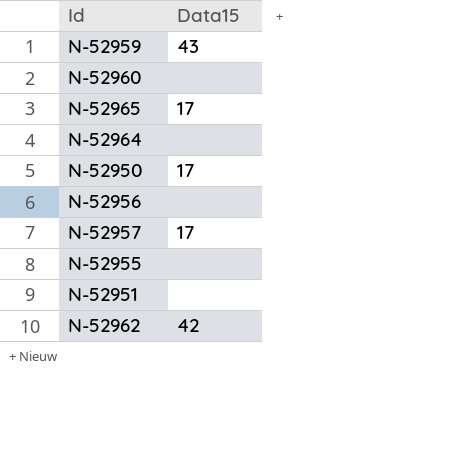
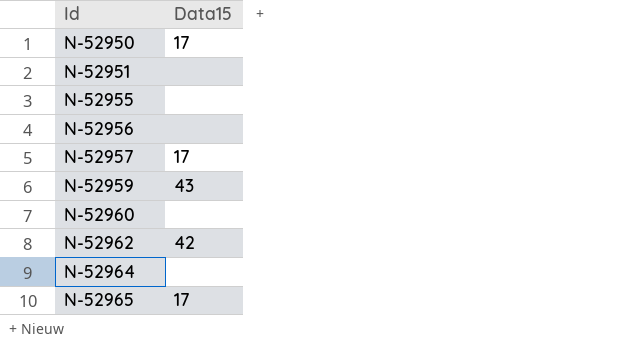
row order: none -> Id ascending

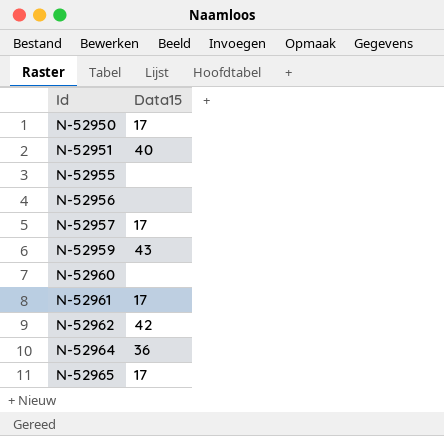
N-52951 | Data15: none -> 40
row N-52961: none -> 17
N-52964 | Data15: none -> 36

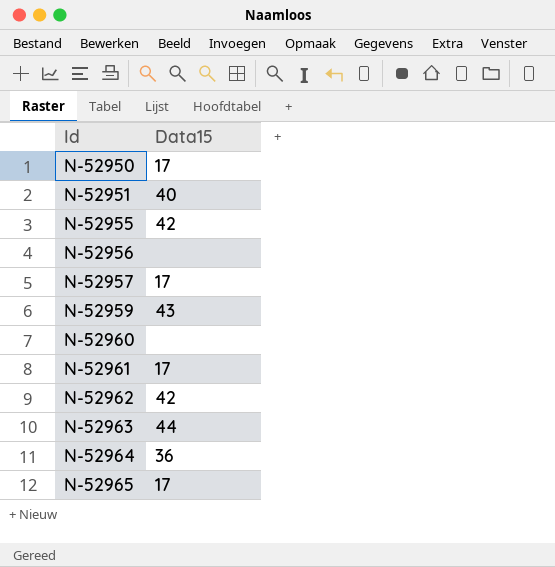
N-52955 | Data15: none -> 42
row N-52963: none -> 44

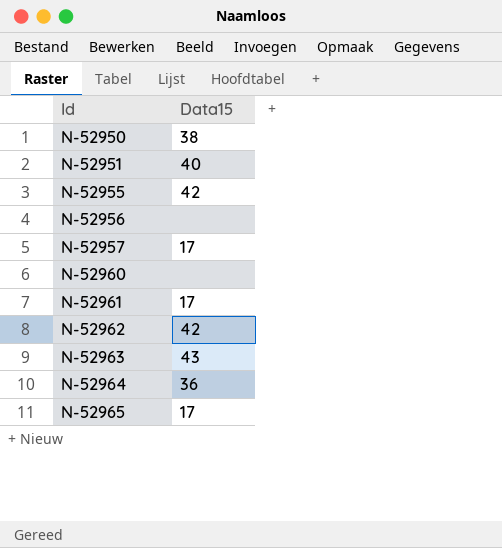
row N-52959: 43 -> none
N-52950 | Data15: 17 -> 38
N-52963 | Data15: 44 -> 43

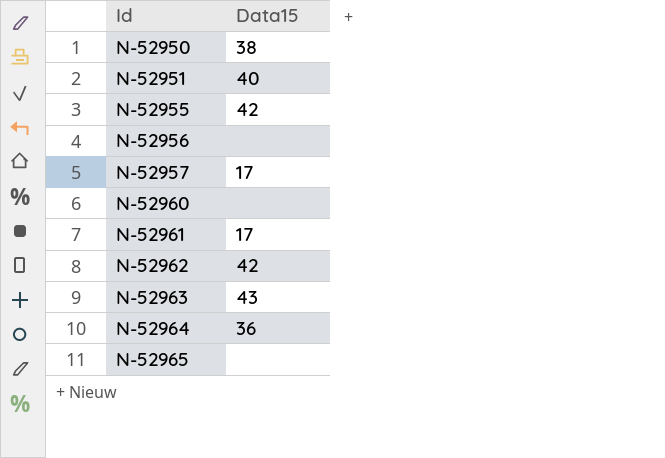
N-52965 | Data15: 17 -> none

